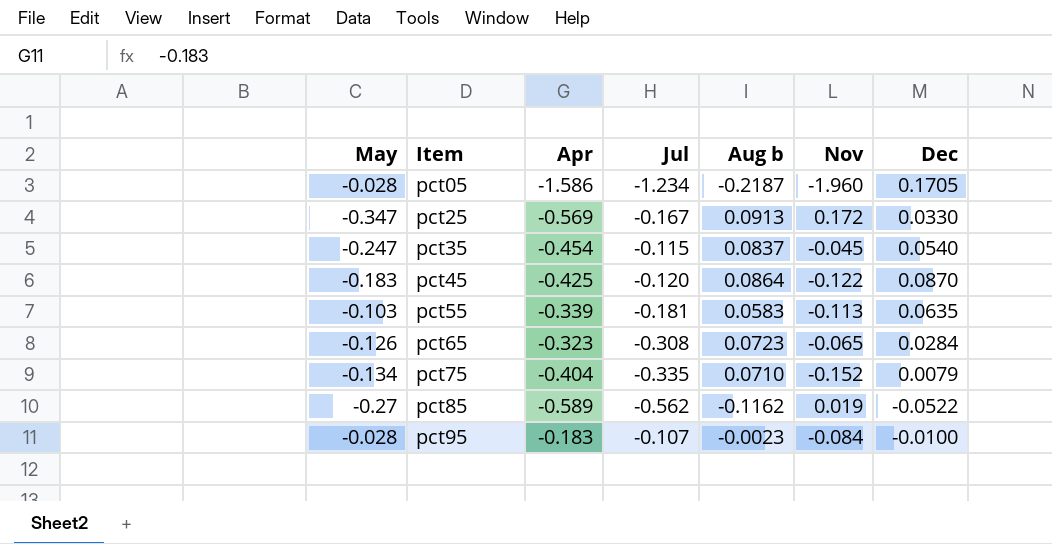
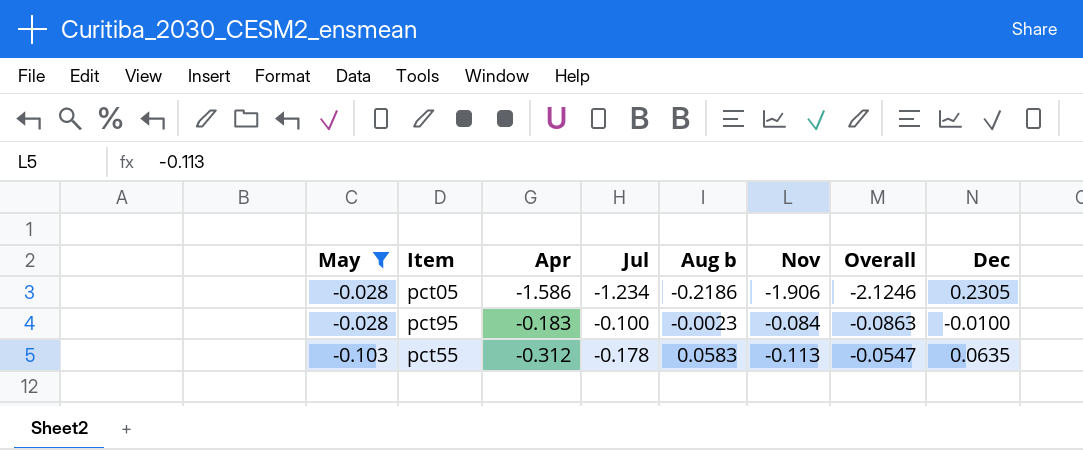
filter: none -> May >= -0.103
row order: Item ascending -> May descending
column Overall | formula: none -> [Aug b] + [Nov]
pct05 | Aug b: -0.2187 -> -0.2186
pct05 | Nov: -1.960 -> -1.906
pct05 | Dec: 0.1705 -> 0.2305
pct95 | Jul: -0.107 -> -0.100
pct55 | Apr: -0.339 -> -0.312
pct55 | Jul: -0.181 -> -0.178

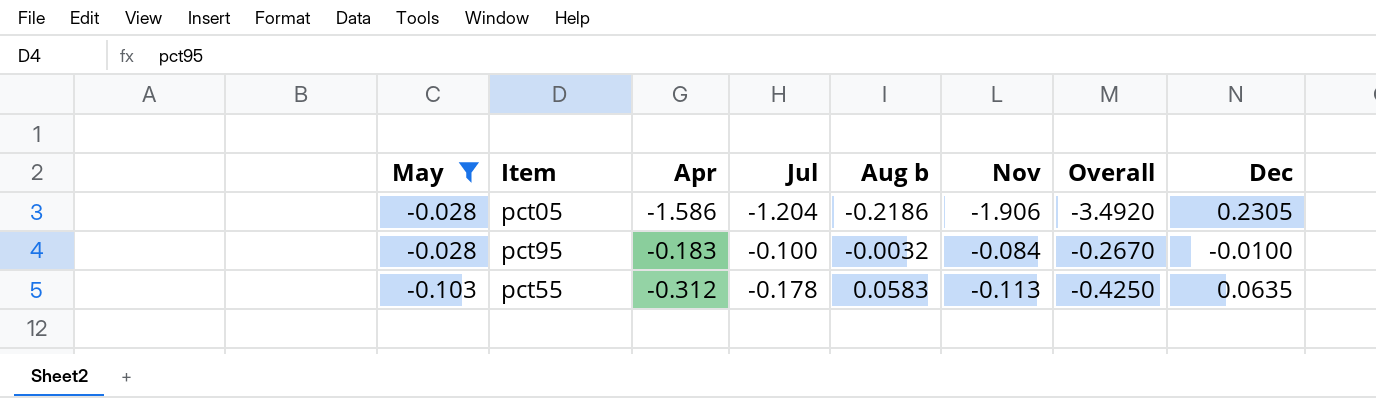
column Overall | formula: [Aug b] + [Nov] -> [Apr] + [Nov]
pct05 | Jul: -1.234 -> -1.204
pct95 | Aug b: -0.0023 -> -0.0032

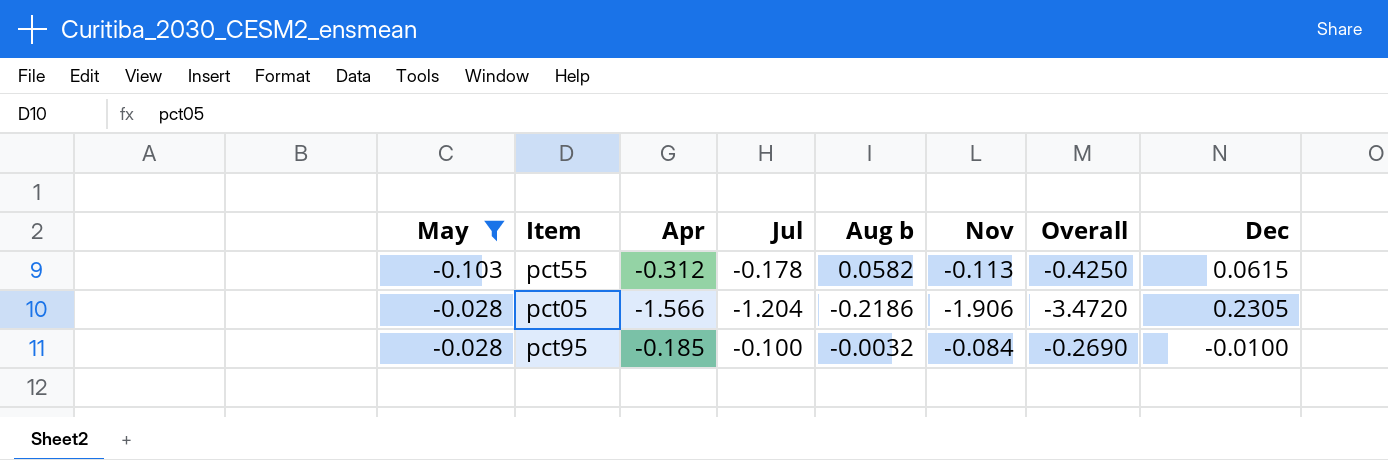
row order: May descending -> May ascending
pct55 | Aug b: 0.0583 -> 0.0582
pct55 | Dec: 0.0635 -> 0.0615
pct05 | Apr: -1.586 -> -1.566
pct05 | Overall: -3.4920 -> -3.4720
pct95 | Apr: -0.183 -> -0.185
pct95 | Overall: -0.2670 -> -0.2690

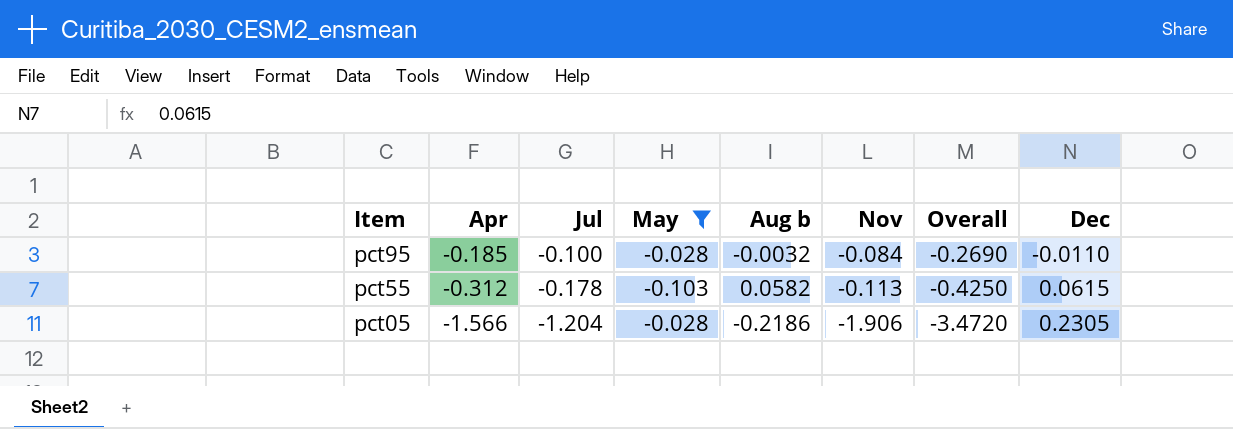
row order: May ascending -> Item descending
column May | position: 1 -> 4
pct95 | Dec: -0.0100 -> -0.0110

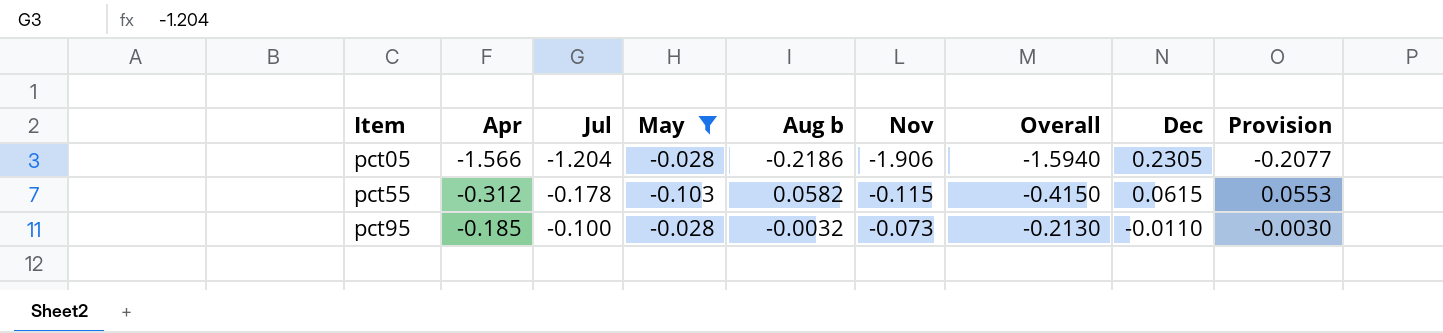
row order: Item descending -> Item ascending
column Overall | formula: [Apr] + [Nov] -> [Apr] + [May]
column Provision | formula: none -> [Aug b] * 0.95
pct55 | Nov: -0.113 -> -0.115
pct95 | Nov: -0.084 -> -0.073

